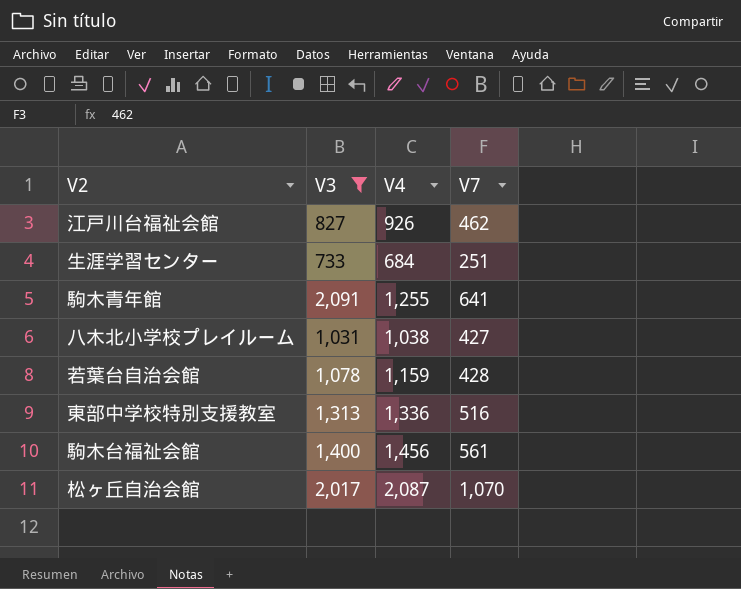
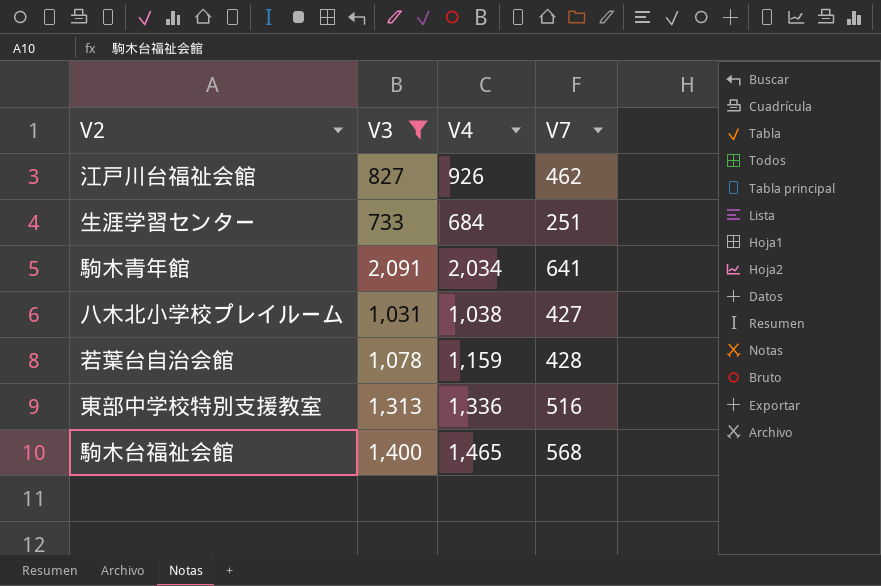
row 松ヶ丘自治会館: 2,017 | 2,087 | 1,070 -> none
駒木青年館 | V4: 1,255 -> 2,034
駒木台福祉会館 | V4: 1,456 -> 1,465
駒木台福祉会館 | V7: 561 -> 568

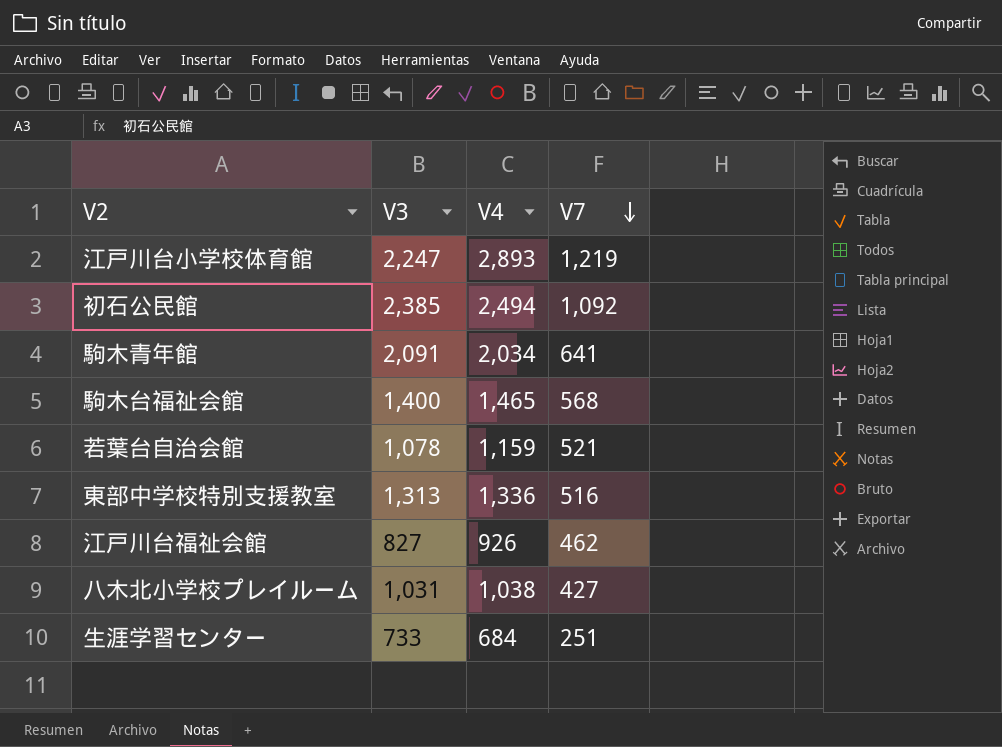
filter: V3 <= 2,091 -> none
row order: none -> V7 descending
若葉台自治会館 | V7: 428 -> 521

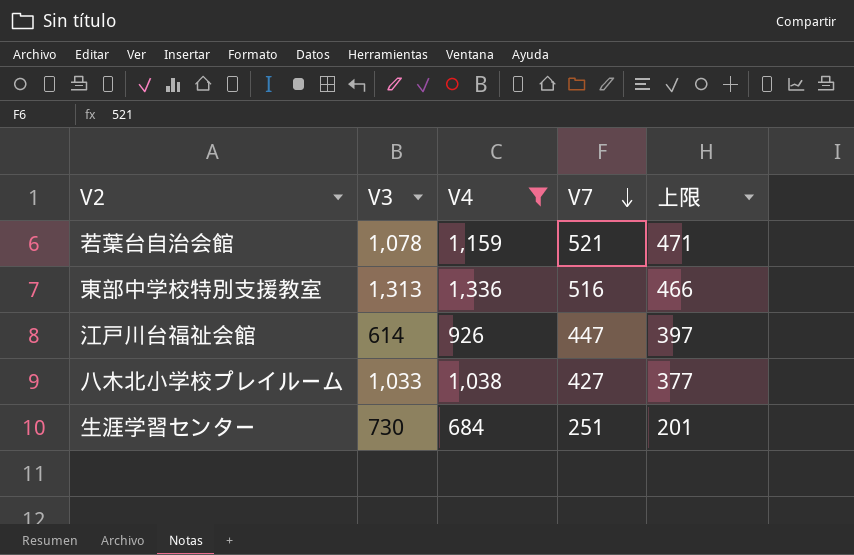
filter: none -> V4 <= 1,336
column 上限 | formula: none -> [V7] - 50
江戸川台福祉会館 | V3: 827 -> 614
江戸川台福祉会館 | V7: 462 -> 447
八木北小学校プレイルーム | V3: 1,031 -> 1,033
生涯学習センター | V3: 733 -> 730

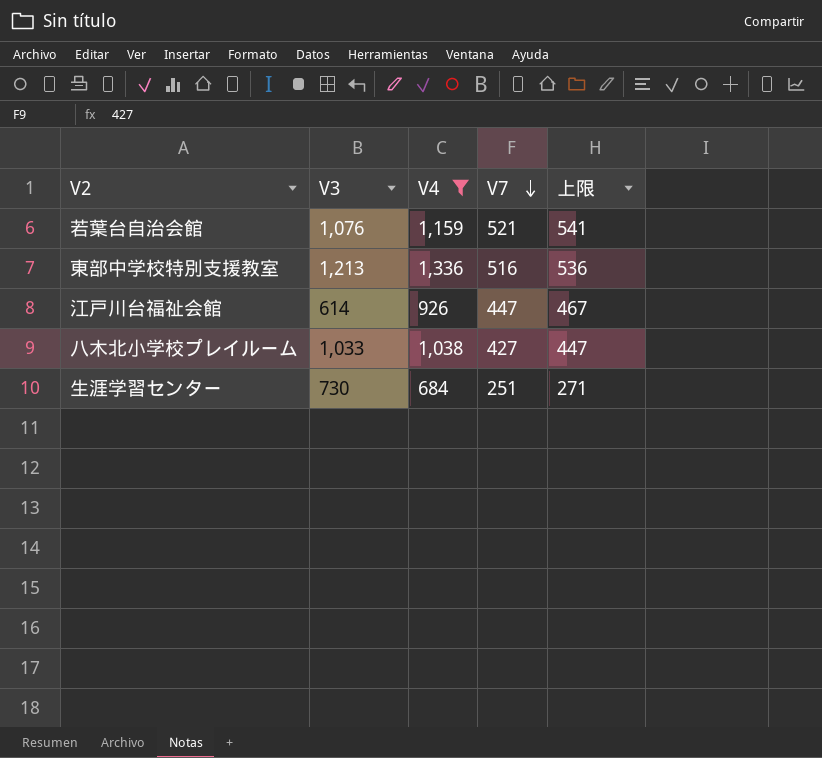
column 上限 | formula: [V7] - 50 -> [V7] + 20
若葉台自治会館 | V3: 1,078 -> 1,076
東部中学校特別支援教室 | V3: 1,313 -> 1,213

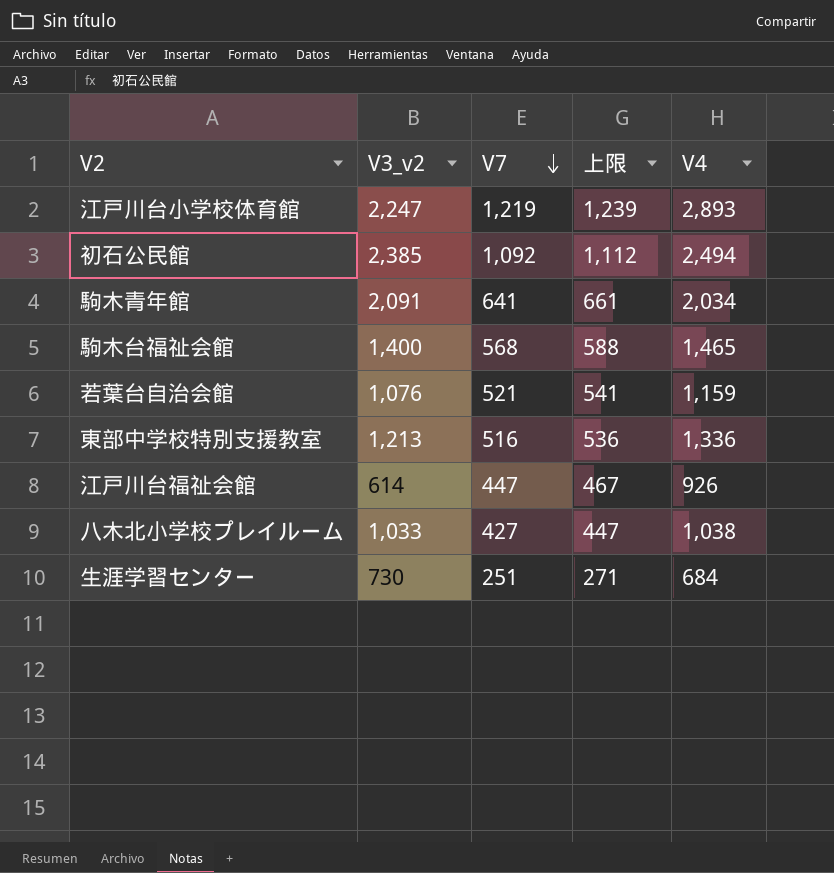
filter: V4 <= 1,336 -> none
column name: V3 -> V3_v2
column V4 | position: 3 -> 5

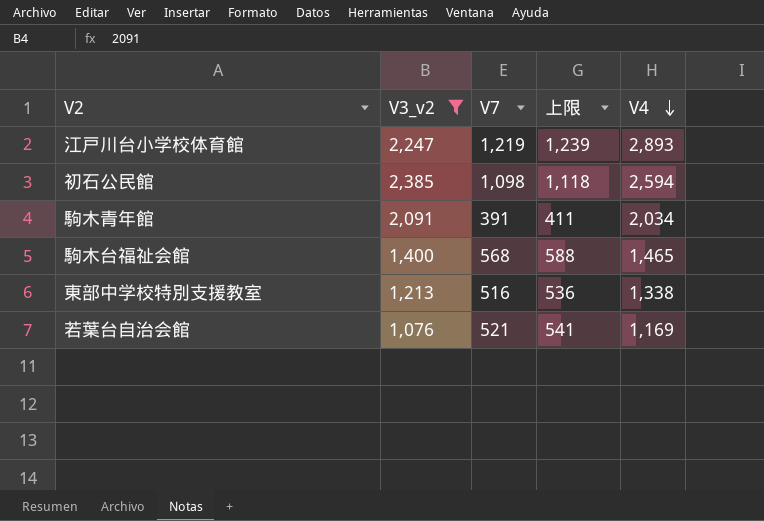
filter: none -> V3_v2 >= 1,076
row order: V7 descending -> V4 descending
初石公民館 | V7: 1,092 -> 1,098
初石公民館 | 上限: 1,112 -> 1,118
初石公民館 | V4: 2,494 -> 2,594
駒木青年館 | V7: 641 -> 391
駒木青年館 | 上限: 661 -> 411
東部中学校特別支援教室 | V4: 1,336 -> 1,338
若葉台自治会館 | V4: 1,159 -> 1,169

